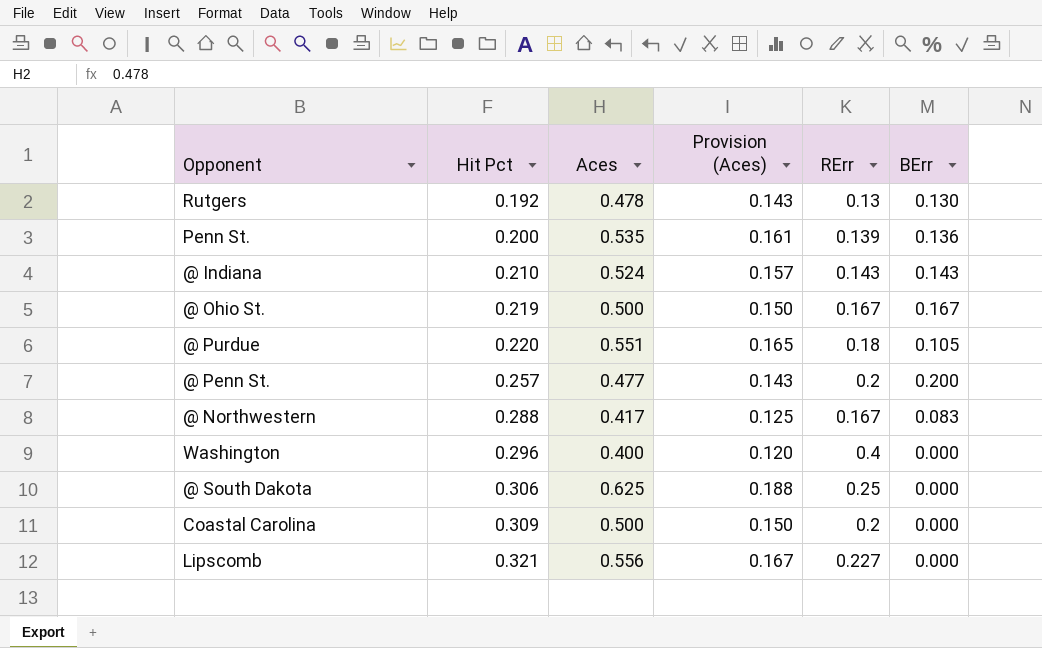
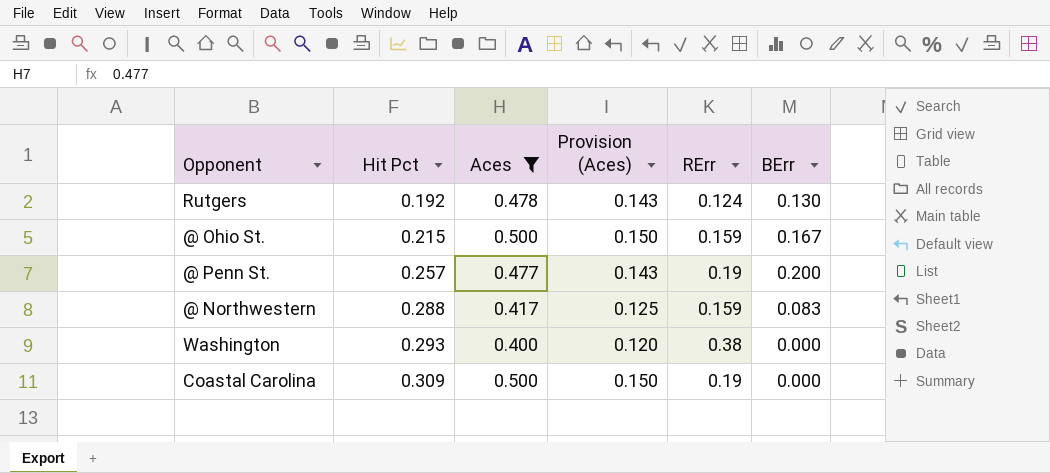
filter: none -> Aces <= 0.500
Rutgers | RErr: 0.13 -> 0.124
@ Ohio St. | Hit Pct: 0.219 -> 0.215
@ Ohio St. | RErr: 0.167 -> 0.159
@ Penn St. | RErr: 0.2 -> 0.19
@ Northwestern | RErr: 0.167 -> 0.159
Washington | Hit Pct: 0.296 -> 0.293
Washington | RErr: 0.4 -> 0.38
Coastal Carolina | RErr: 0.2 -> 0.19

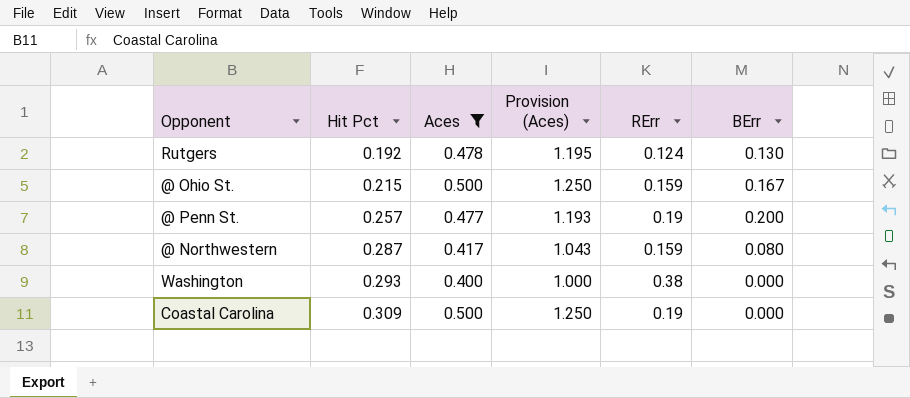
column Provision (Aces) | formula: [Aces] * 0.3 -> [Aces] * 2.5
@ Northwestern | Hit Pct: 0.288 -> 0.287
@ Northwestern | BErr: 0.083 -> 0.080

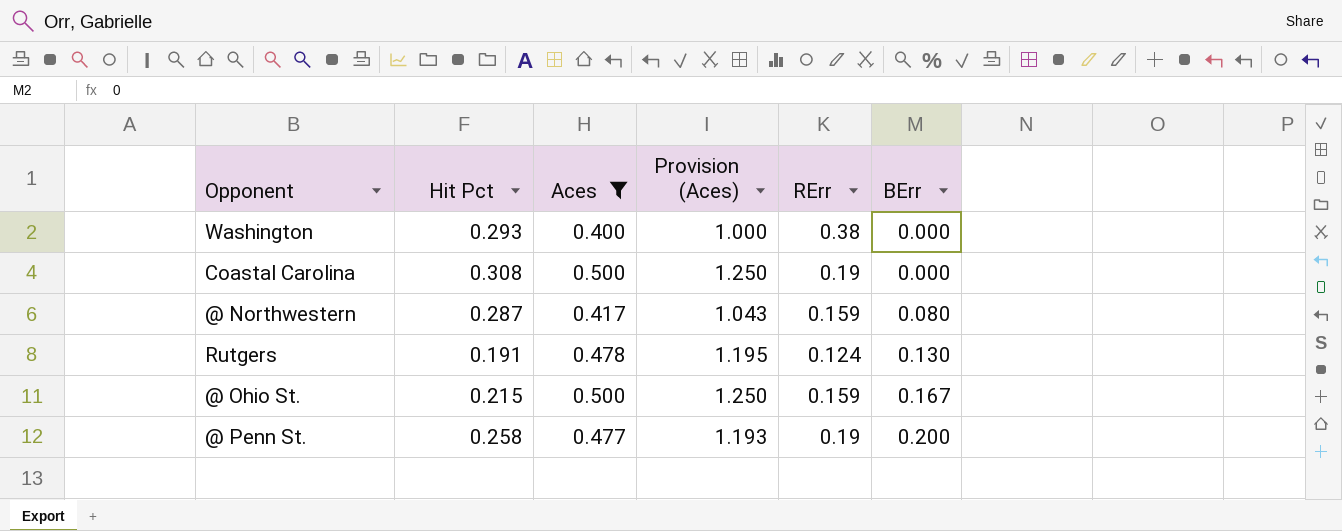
row order: Hit Pct ascending -> BErr ascending
Coastal Carolina | Hit Pct: 0.309 -> 0.308
Rutgers | Hit Pct: 0.192 -> 0.191
@ Penn St. | Hit Pct: 0.257 -> 0.258

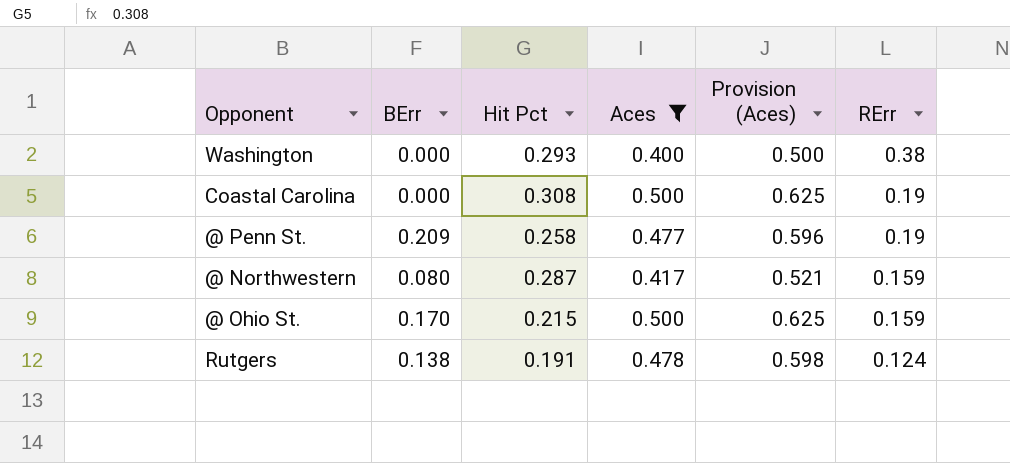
row order: BErr ascending -> RErr descending
column BErr | position: 6 -> 2
column Provision (Aces) | formula: [Aces] * 2.5 -> [Aces] * 1.25
@ Penn St. | BErr: 0.200 -> 0.209
@ Ohio St. | BErr: 0.167 -> 0.170
Rutgers | BErr: 0.130 -> 0.138

